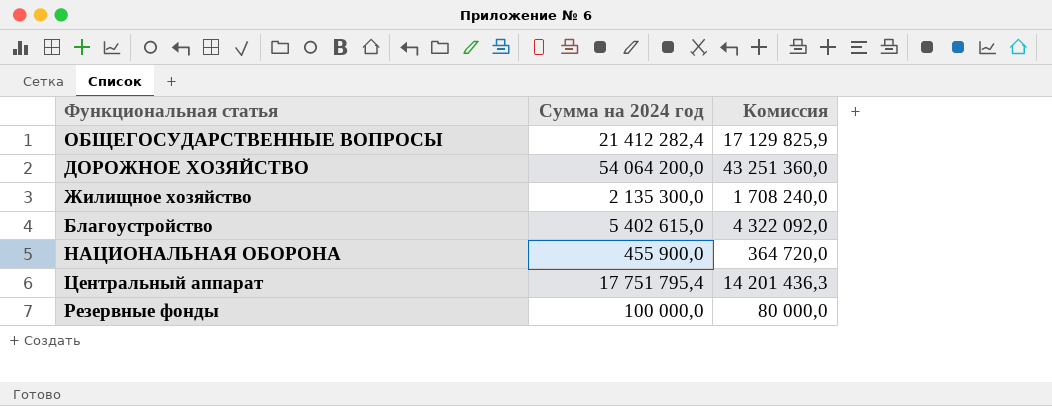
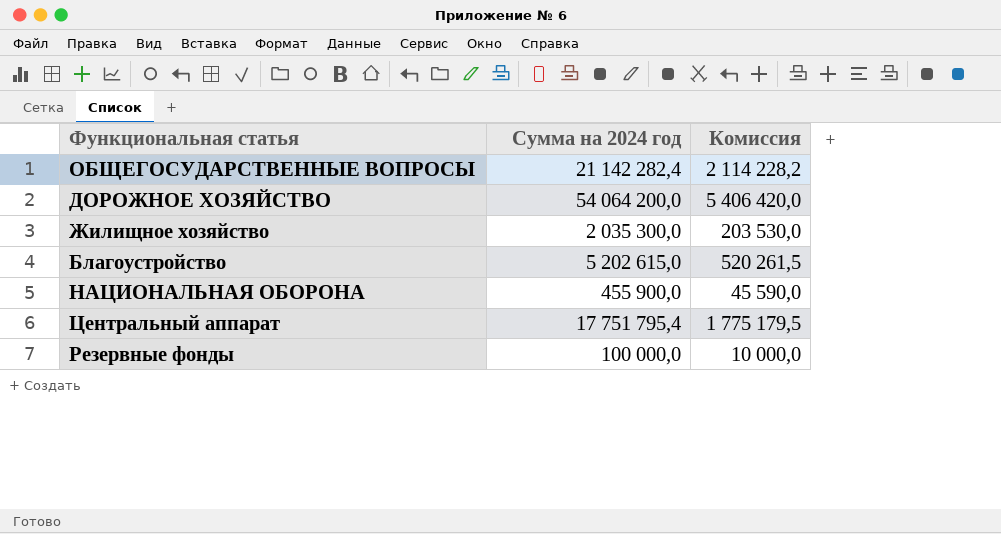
column Комиссия | formula: [Сумма на 2024 год] * 0,8 -> [Сумма на 2024 год] * 0,1
ОБЩЕГОСУДАРСТВЕННЫЕ ВОПРОСЫ | Сумма на 2024 год: 21 412 282,4 -> 21 142 282,4
Жилищное хозяйство | Сумма на 2024 год: 2 135 300,0 -> 2 035 300,0
Благоустройство | Сумма на 2024 год: 5 402 615,0 -> 5 202 615,0

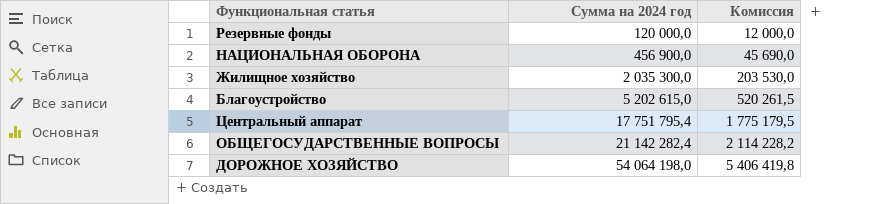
row order: none -> Сумма на 2024 год ascending
Резервные фонды | Сумма на 2024 год: 100 000,0 -> 120 000,0
Резервные фонды | Комиссия: 10 000,0 -> 12 000,0
НАЦИОНАЛЬНАЯ ОБОРОНА | Сумма на 2024 год: 455 900,0 -> 456 900,0
НАЦИОНАЛЬНАЯ ОБОРОНА | Комиссия: 45 590,0 -> 45 690,0
ДОРОЖНОЕ ХОЗЯЙСТВО | Сумма на 2024 год: 54 064 200,0 -> 54 064 198,0
ДОРОЖНОЕ ХОЗЯЙСТВО | Комиссия: 5 406 420,0 -> 5 406 419,8

